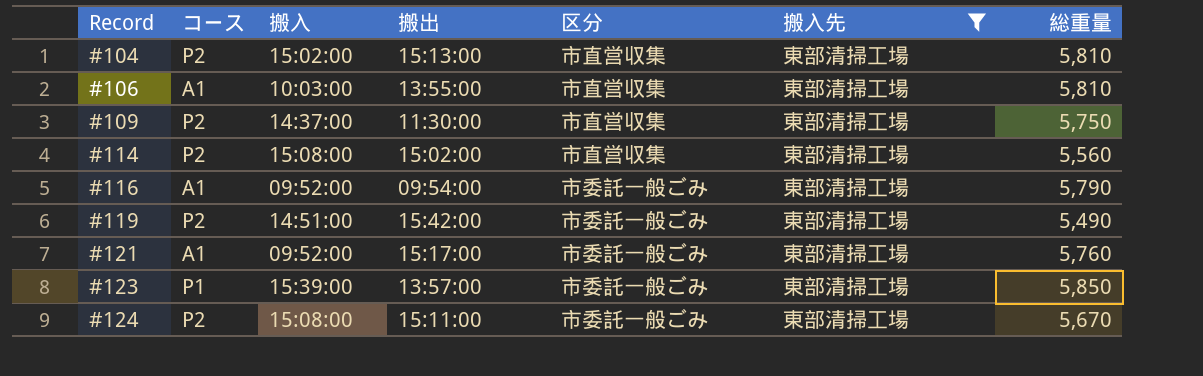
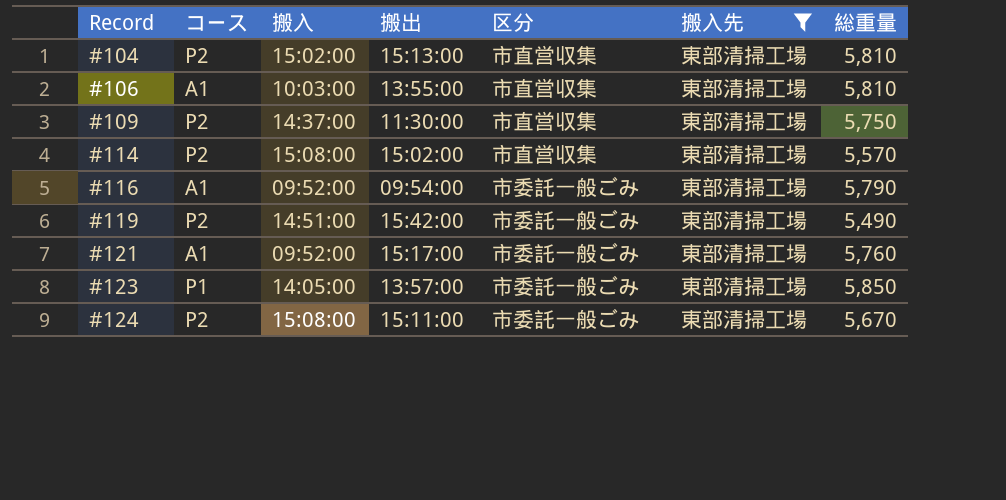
#114 | 総重量: 5,560 -> 5,570
#123 | 搬入: 15:39:00 -> 14:05:00

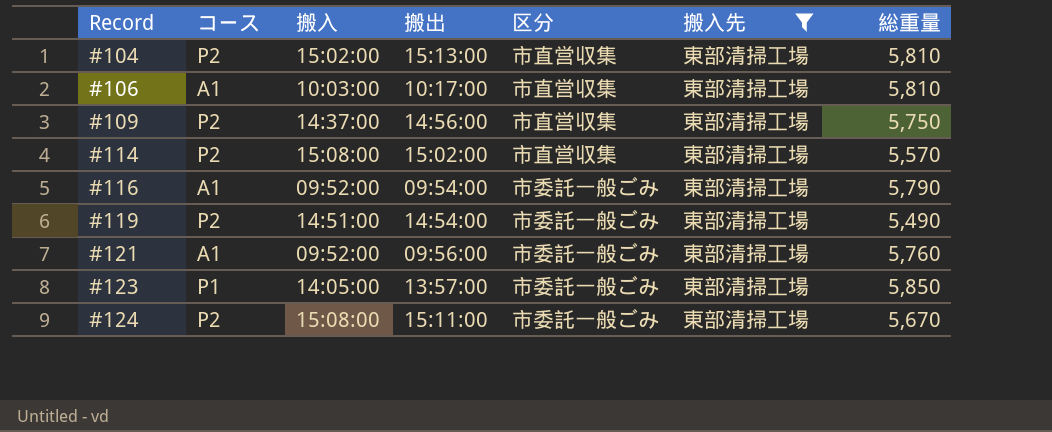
#106 | 搬出: 13:55:00 -> 10:17:00
#109 | 搬出: 11:30:00 -> 14:56:00
#119 | 搬出: 15:42:00 -> 14:54:00
#121 | 搬出: 15:17:00 -> 09:56:00

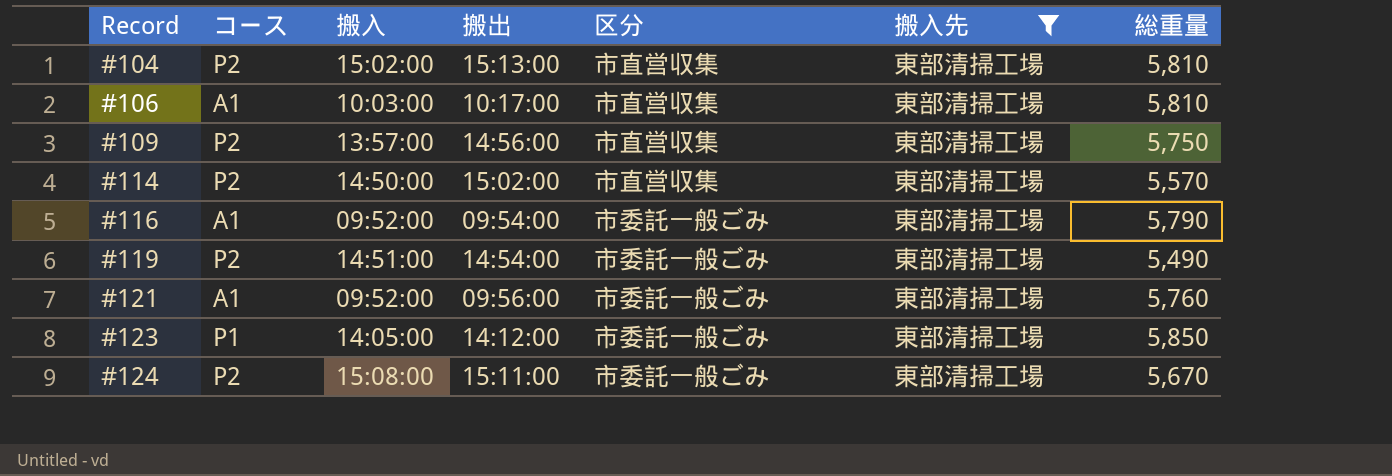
#109 | 搬入: 14:37:00 -> 13:57:00
#114 | 搬入: 15:08:00 -> 14:50:00
#123 | 搬出: 13:57:00 -> 14:12:00

